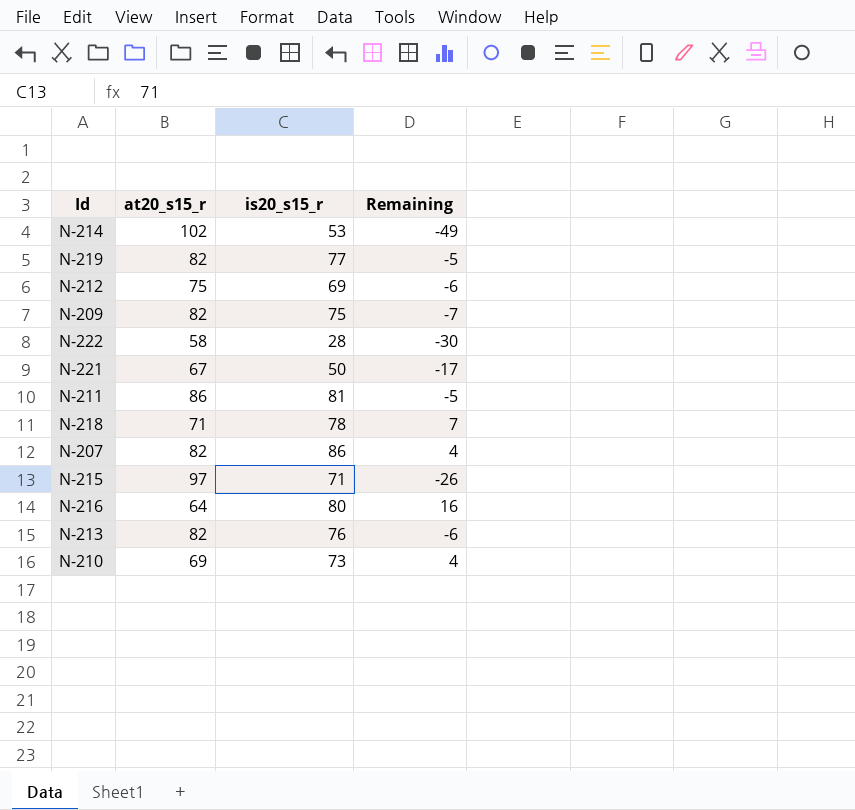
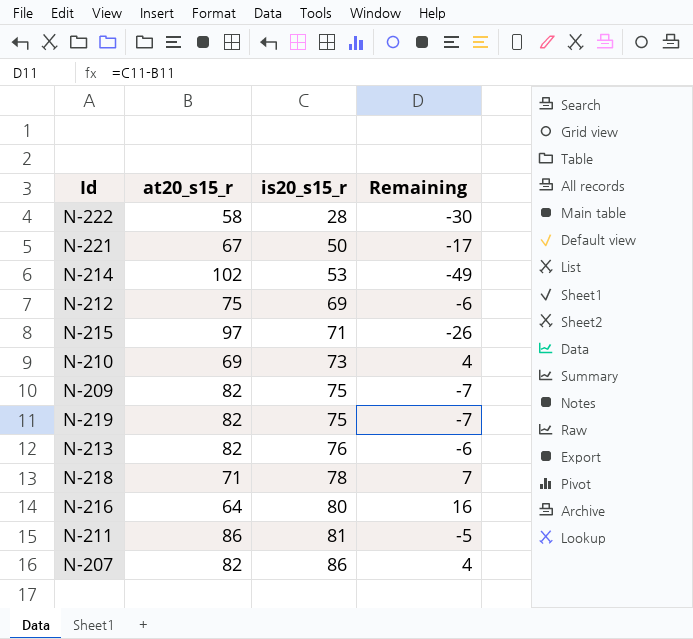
row order: none -> is20_s15_r ascending
N-219 | is20_s15_r: 77 -> 75
N-219 | Remaining: -5 -> -7

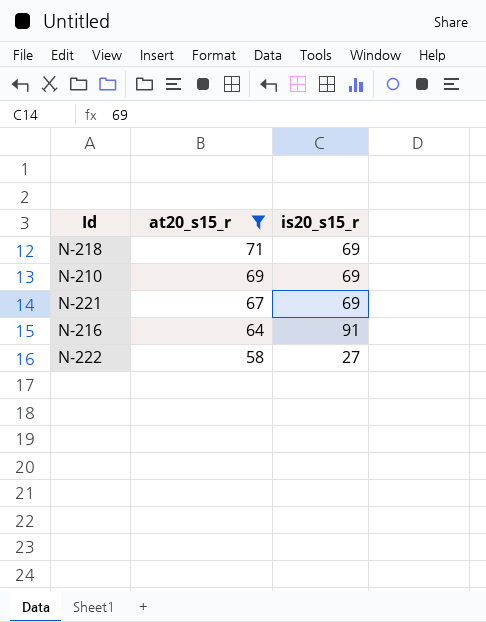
filter: none -> at20_s15_r <= 71
row order: is20_s15_r ascending -> at20_s15_r descending
column Remaining | formula: [is20_s15_r] - [at20_s15_r] -> none
N-218 | is20_s15_r: 78 -> 69
N-210 | is20_s15_r: 73 -> 69
N-221 | is20_s15_r: 50 -> 69
N-216 | is20_s15_r: 80 -> 91
N-222 | is20_s15_r: 28 -> 27

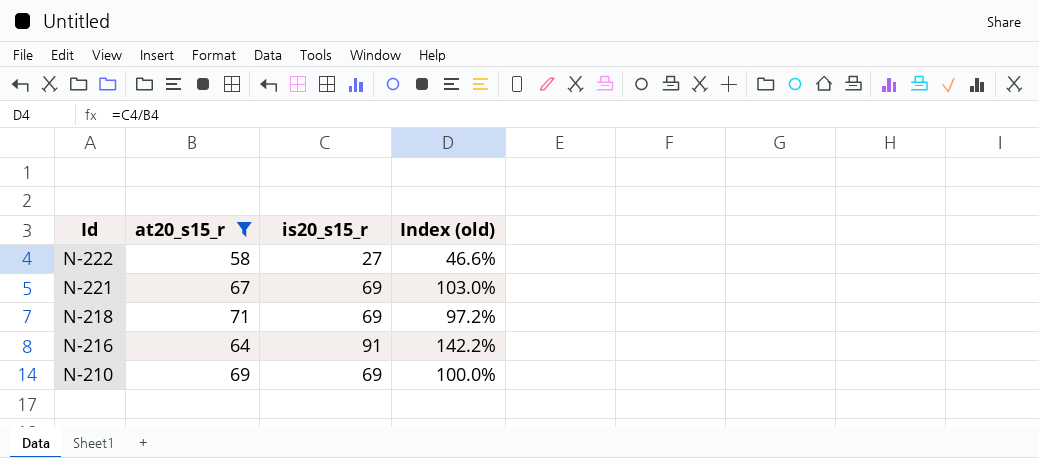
row order: at20_s15_r descending -> Id descending
column Index (old) | formula: none -> [is20_s15_r] / [at20_s15_r]

